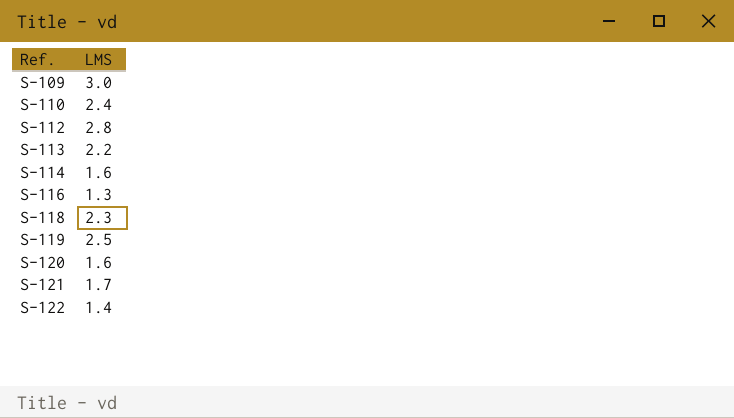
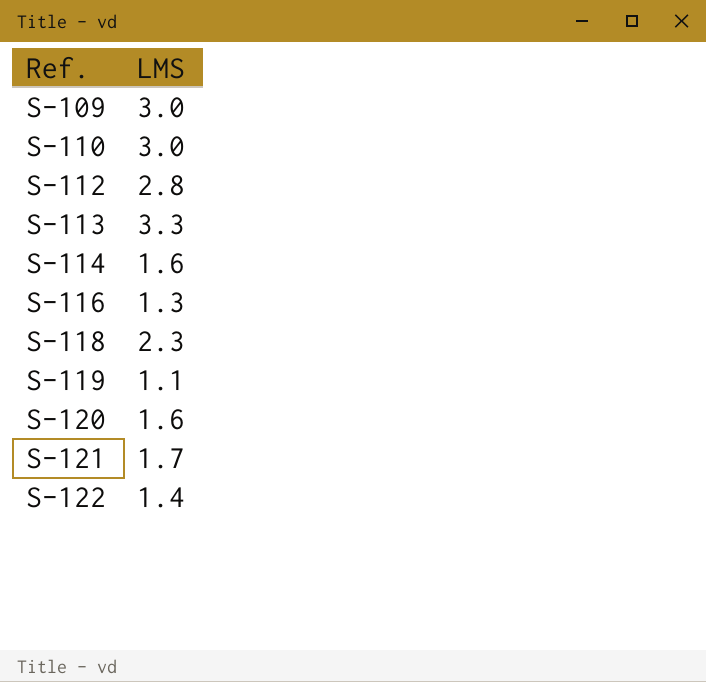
S-110 | LMS: 2.4 -> 3.0
S-113 | LMS: 2.2 -> 3.3
S-119 | LMS: 2.5 -> 1.1

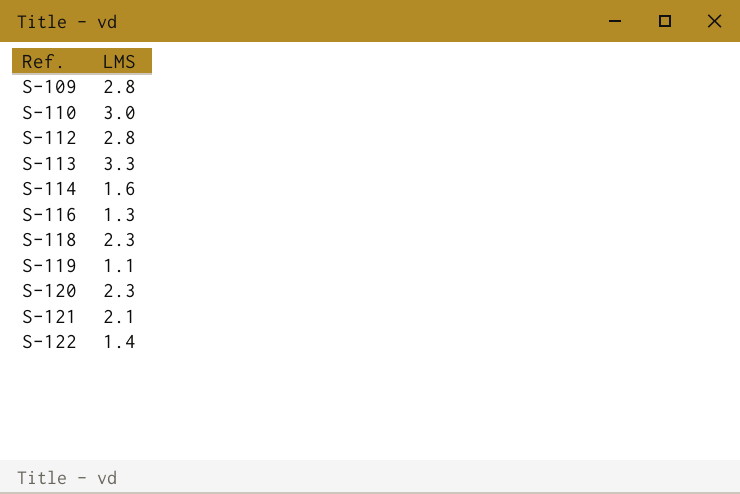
S-109 | LMS: 3.0 -> 2.8
S-120 | LMS: 1.6 -> 2.3
S-121 | LMS: 1.7 -> 2.1

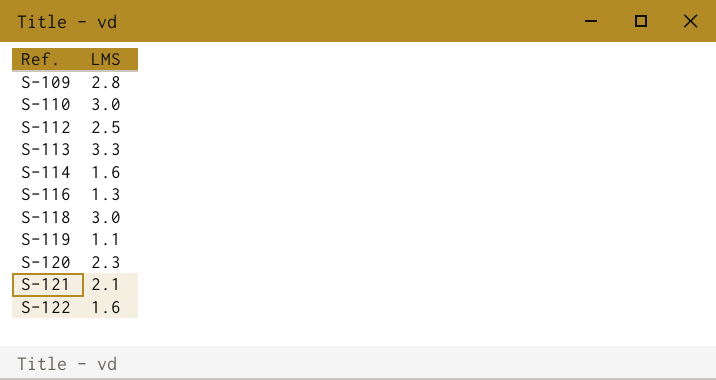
S-112 | LMS: 2.8 -> 2.5
S-118 | LMS: 2.3 -> 3.0
S-122 | LMS: 1.4 -> 1.6

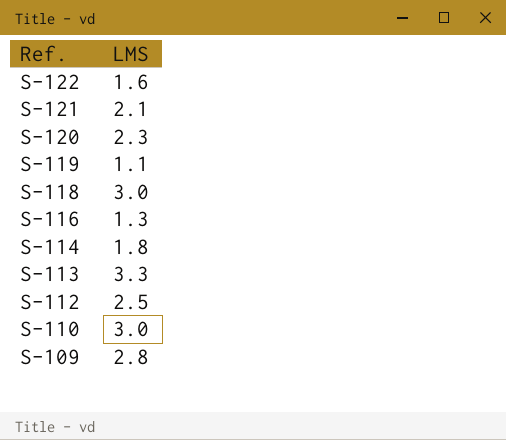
row order: Ref. ascending -> Ref. descending
S-114 | LMS: 1.6 -> 1.8

